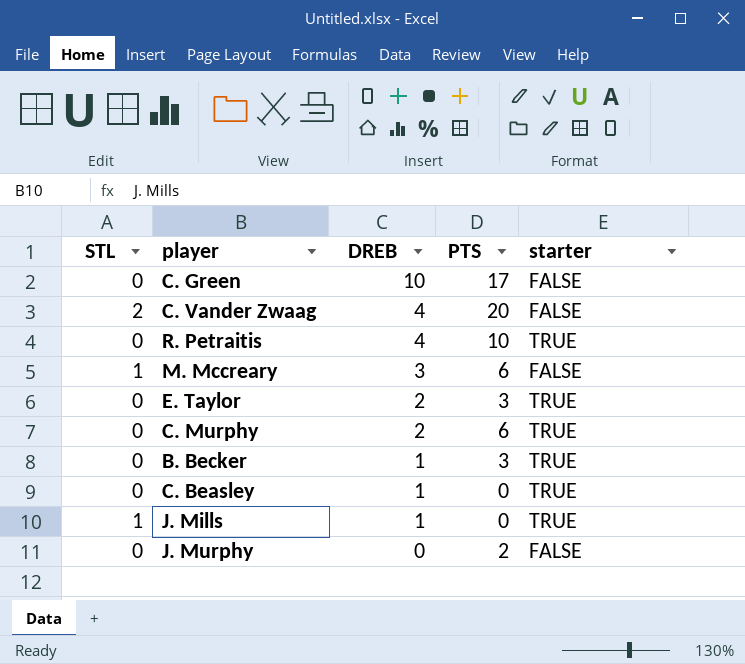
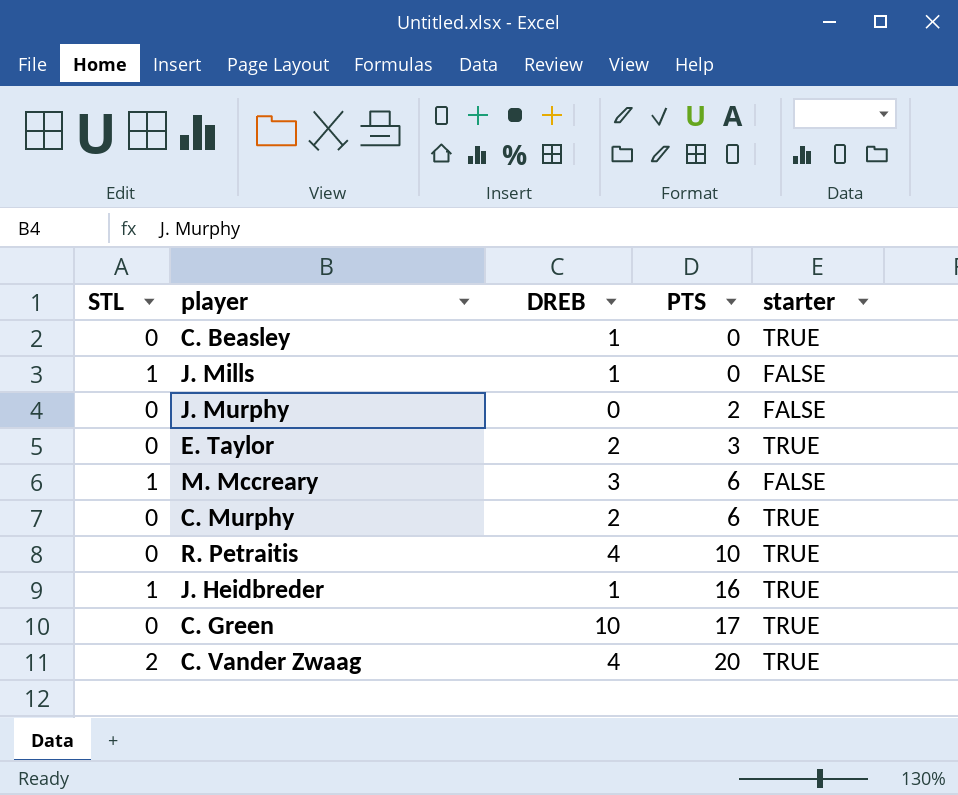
row order: DREB descending -> PTS ascending
row B. Becker: 0 | 1 | 3 | TRUE -> none
J. Mills | starter: TRUE -> FALSE
row J. Heidbreder: none -> 1 | 1 | 16 | TRUE
C. Green | starter: FALSE -> TRUE
C. Vander Zwaag | starter: FALSE -> TRUE

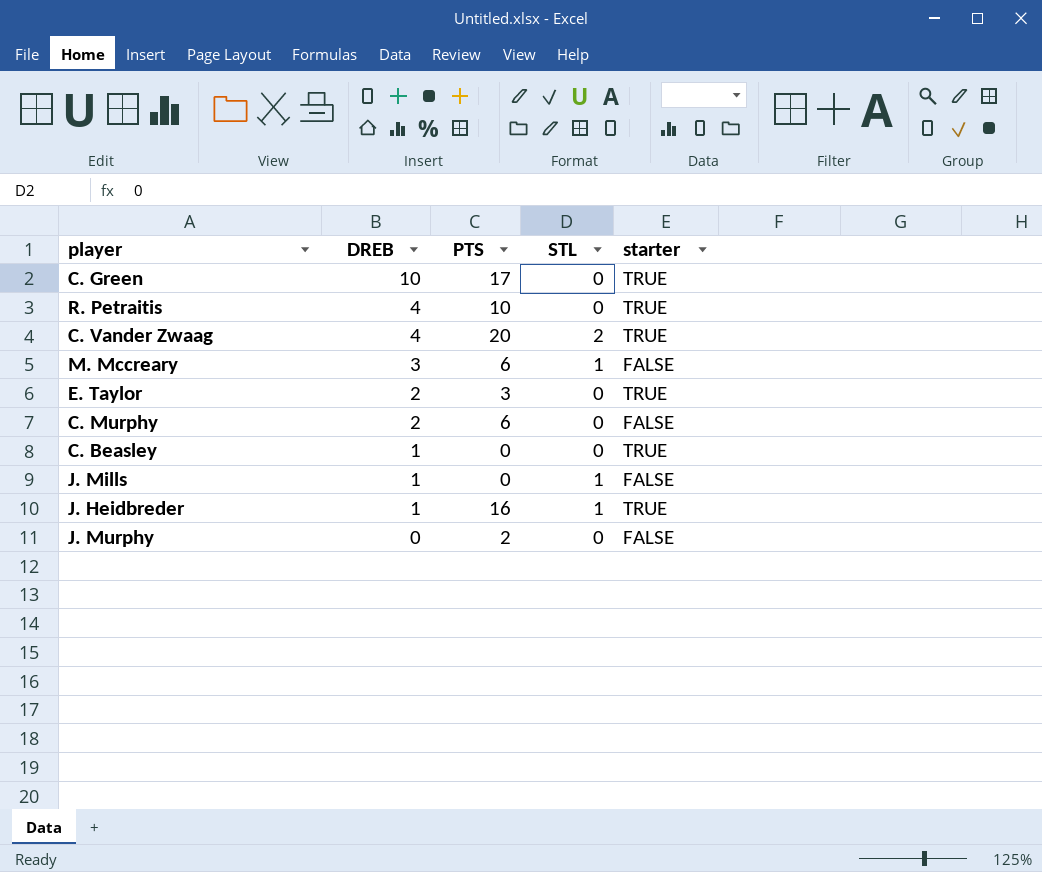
row order: PTS ascending -> DREB descending
column STL | position: 1 -> 4
C. Murphy | starter: TRUE -> FALSE

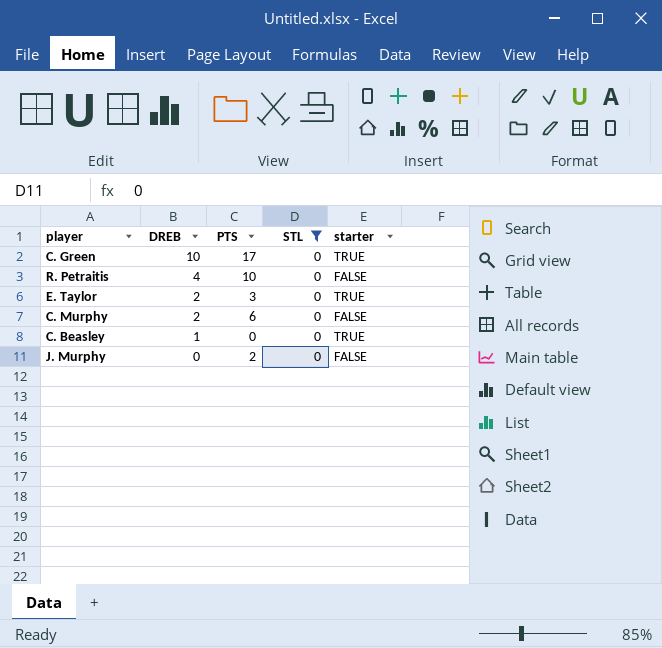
filter: none -> STL = 0
R. Petraitis | starter: TRUE -> FALSE

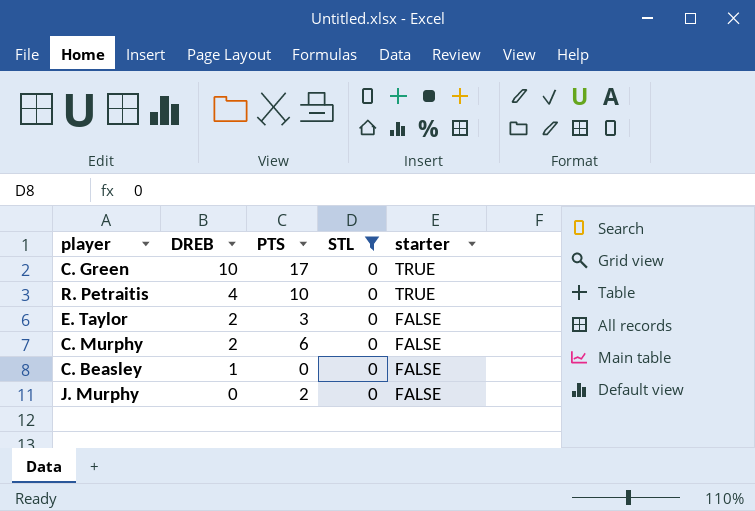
R. Petraitis | starter: FALSE -> TRUE
E. Taylor | starter: TRUE -> FALSE
C. Beasley | starter: TRUE -> FALSE

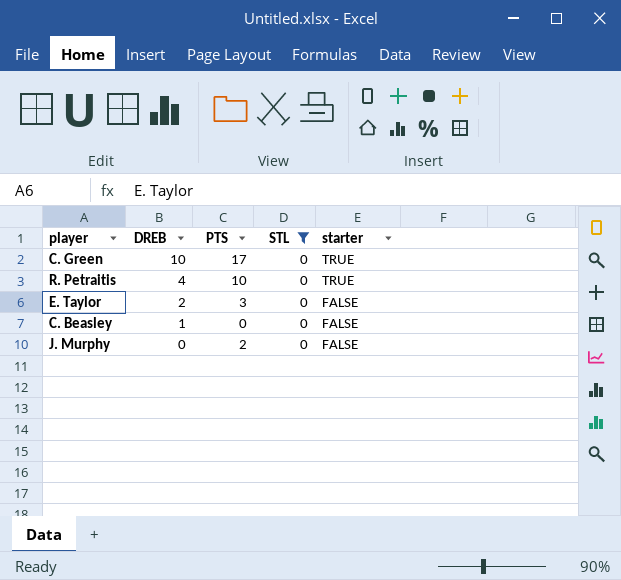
row C. Murphy: 2 | 6 | 0 | FALSE -> none

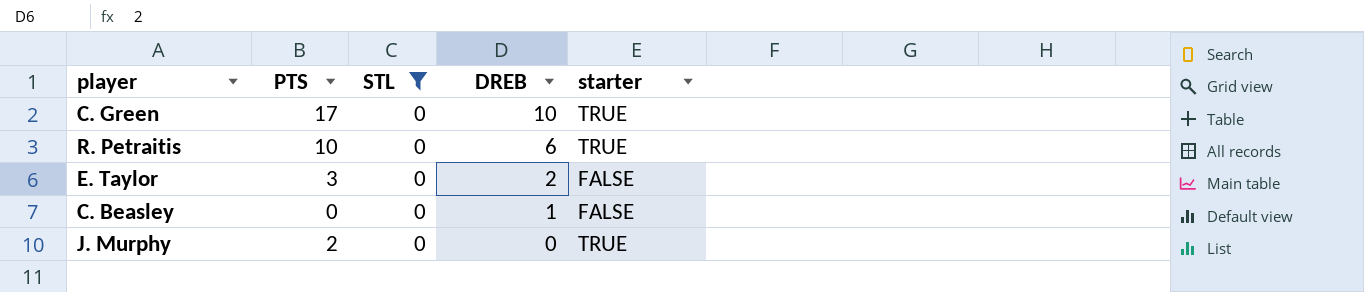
column DREB | position: 2 -> 4
R. Petraitis | DREB: 4 -> 6
J. Murphy | starter: FALSE -> TRUE

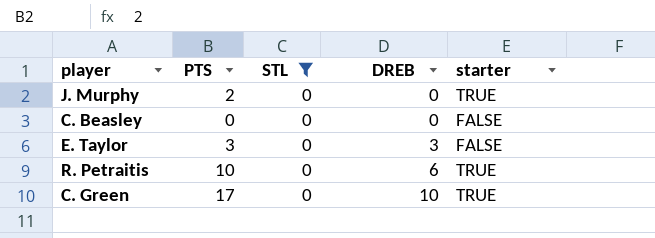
row order: DREB descending -> DREB ascending
C. Beasley | DREB: 1 -> 0
E. Taylor | DREB: 2 -> 3

